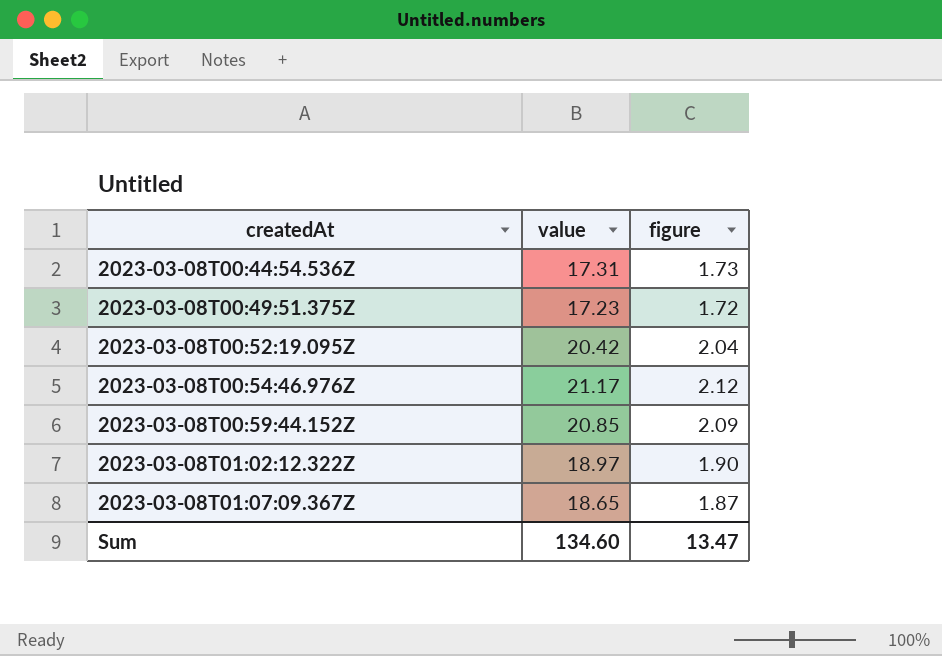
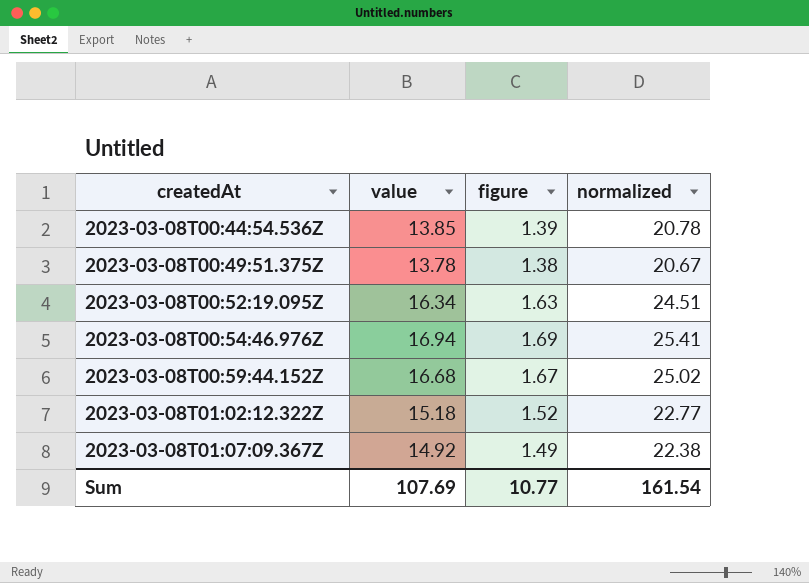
column normalized | formula: none -> [value] * 1.5
2023-03-08T00:44:54.536Z | value: 17.31 -> 13.85
2023-03-08T00:44:54.536Z | figure: 1.73 -> 1.39
2023-03-08T00:49:51.375Z | value: 17.23 -> 13.78
2023-03-08T00:49:51.375Z | figure: 1.72 -> 1.38
2023-03-08T00:52:19.095Z | value: 20.42 -> 16.34
2023-03-08T00:52:19.095Z | figure: 2.04 -> 1.63
2023-03-08T00:54:46.976Z | value: 21.17 -> 16.94
2023-03-08T00:54:46.976Z | figure: 2.12 -> 1.69
2023-03-08T00:59:44.152Z | value: 20.85 -> 16.68
2023-03-08T00:59:44.152Z | figure: 2.09 -> 1.67
2023-03-08T01:02:12.322Z | value: 18.97 -> 15.18
2023-03-08T01:02:12.322Z | figure: 1.90 -> 1.52
2023-03-08T01:07:09.367Z | value: 18.65 -> 14.92
2023-03-08T01:07:09.367Z | figure: 1.87 -> 1.49
Sum | value: 134.60 -> 107.69
Sum | figure: 13.47 -> 10.77

